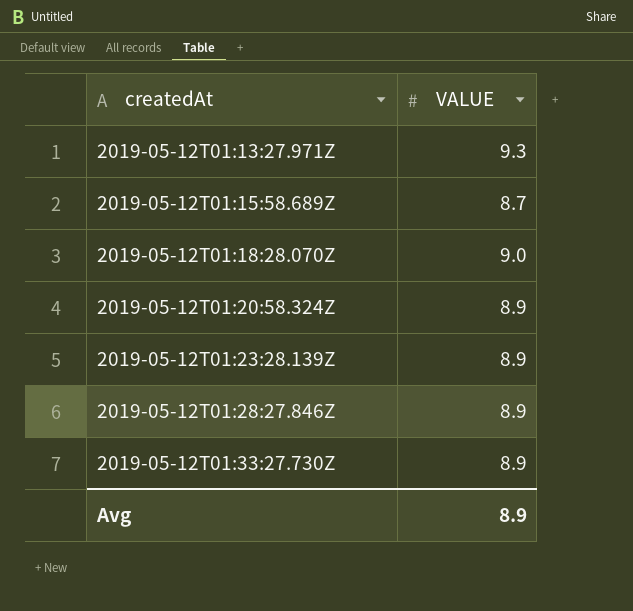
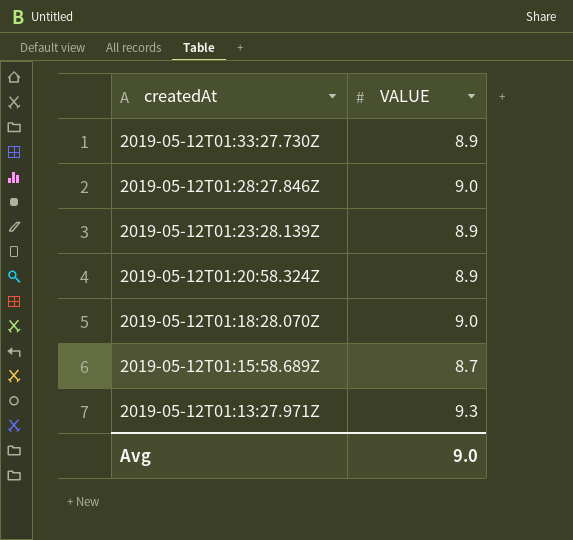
row order: createdAt ascending -> createdAt descending
2019-05-12T01:28:27.846Z | VALUE: 8.9 -> 9.0
Avg | VALUE: 8.9 -> 9.0

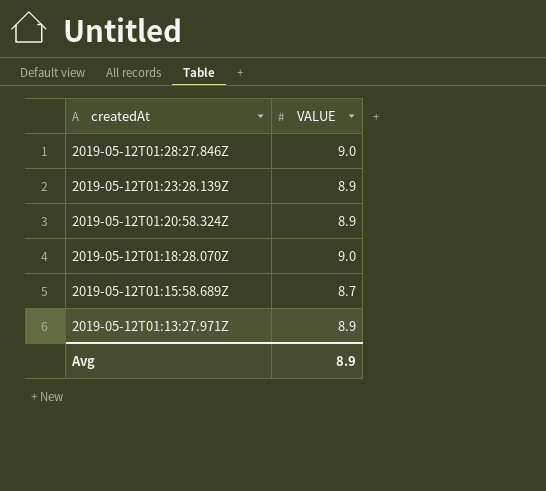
row 2019-05-12T01:33:27.730Z: 8.9 -> none
2019-05-12T01:13:27.971Z | VALUE: 9.3 -> 8.9
Avg | VALUE: 9.0 -> 8.9

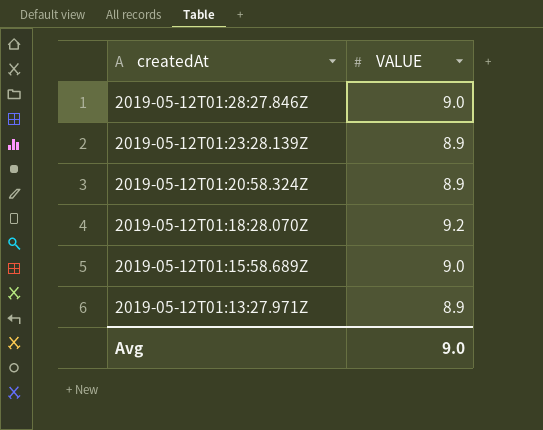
2019-05-12T01:18:28.070Z | VALUE: 9.0 -> 9.2
2019-05-12T01:15:58.689Z | VALUE: 8.7 -> 9.0
Avg | VALUE: 8.9 -> 9.0

